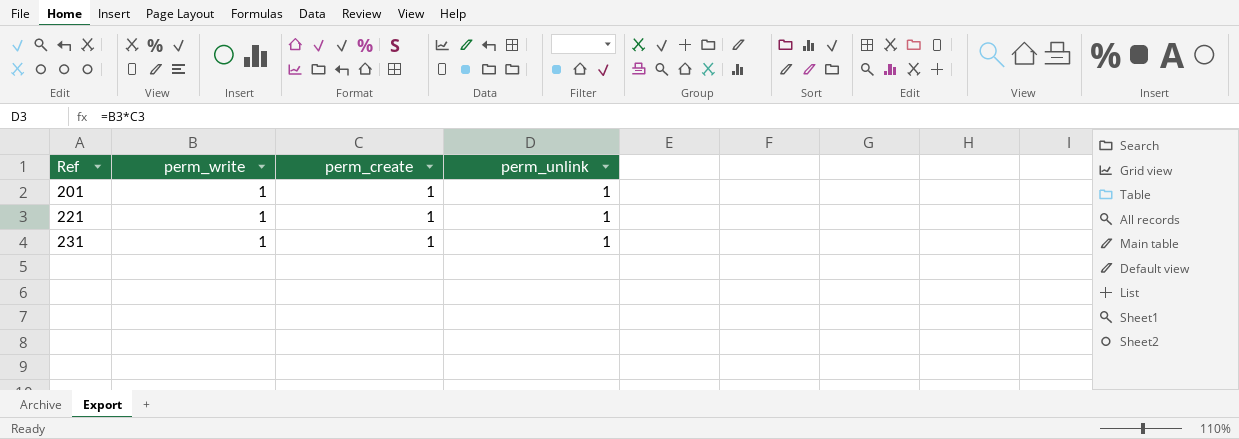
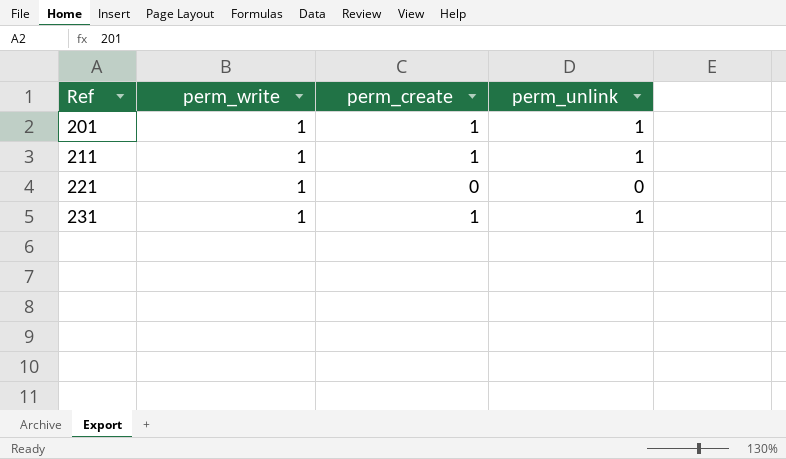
row 211: none -> 1 | 1 | 1
221 | perm_create: 1 -> 0
221 | perm_unlink: 1 -> 0

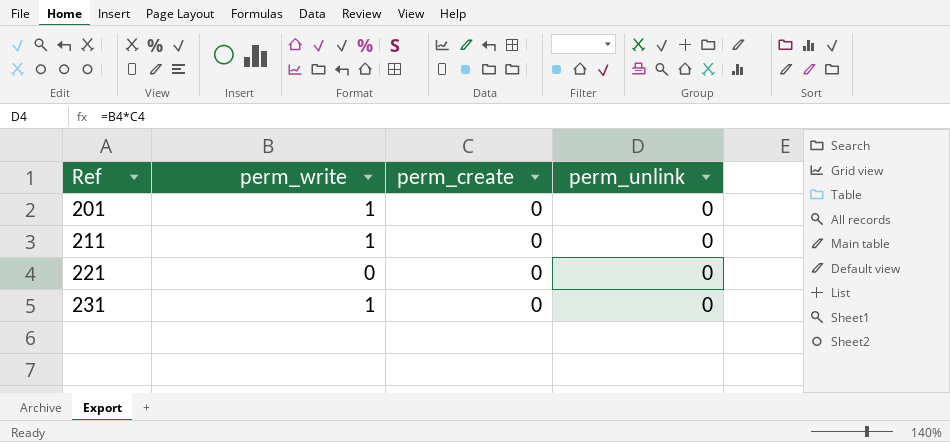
201 | perm_create: 1 -> 0
201 | perm_unlink: 1 -> 0
211 | perm_create: 1 -> 0
211 | perm_unlink: 1 -> 0
221 | perm_write: 1 -> 0
231 | perm_create: 1 -> 0
231 | perm_unlink: 1 -> 0

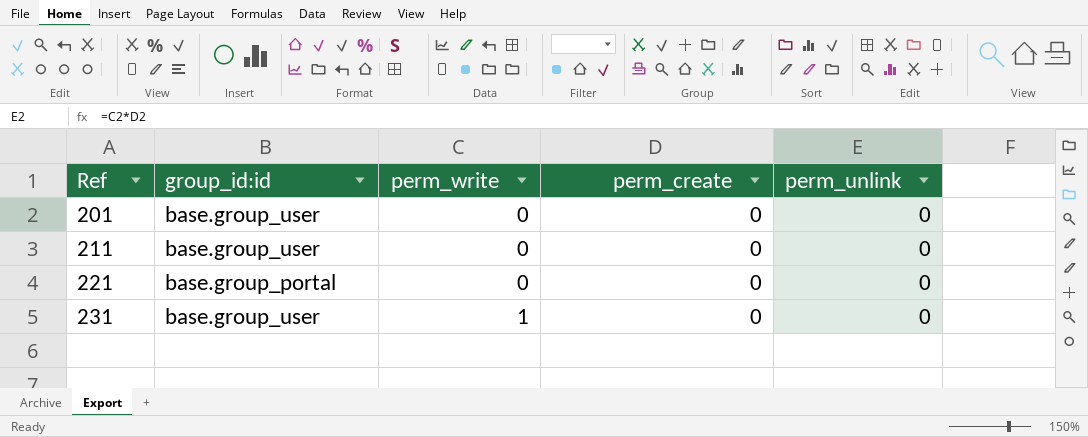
column group_id:id | position: none -> 2
201 | perm_write: 1 -> 0
211 | perm_write: 1 -> 0

